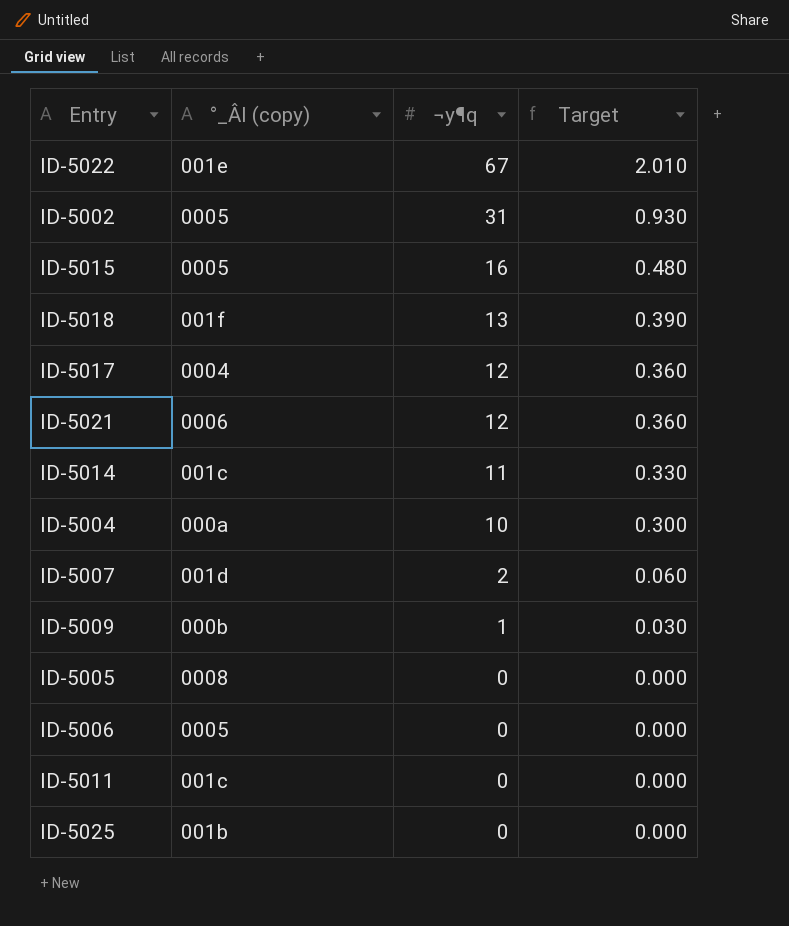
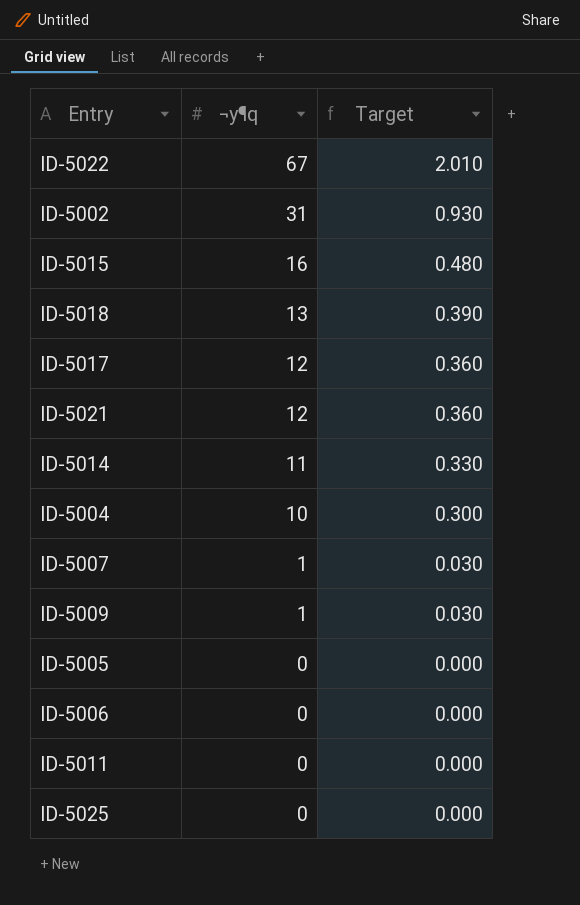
column °_ÂI (copy) | position: 2 -> none
ID-5007 | ¬y¶q: 2 -> 1
ID-5007 | Target: 0.060 -> 0.030

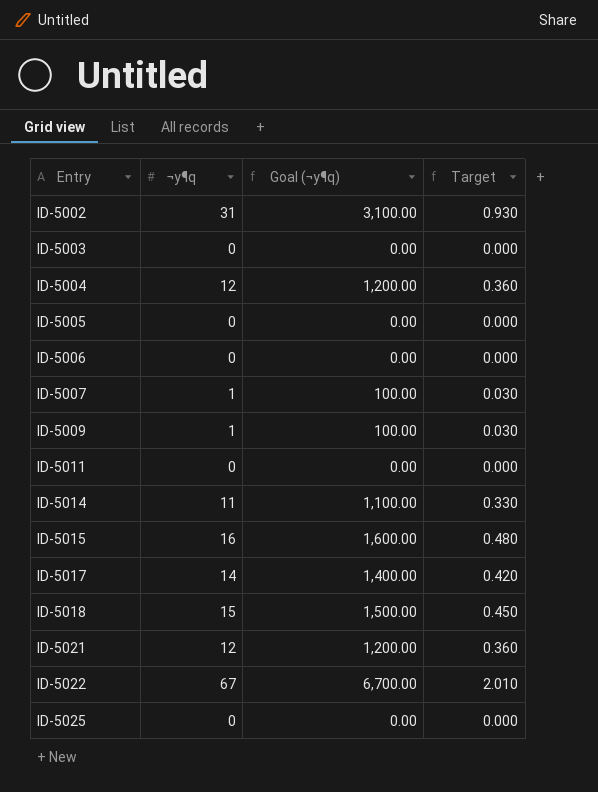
row order: ¬y¶q descending -> Entry ascending
column Goal (¬y¶q) | formula: none -> [¬y¶q] * 100
row ID-5003: none -> 0 | 0.00 | 0.000
ID-5004 | ¬y¶q: 10 -> 12
ID-5004 | Target: 0.300 -> 0.360
ID-5017 | ¬y¶q: 12 -> 14
ID-5017 | Target: 0.360 -> 0.420
ID-5018 | ¬y¶q: 13 -> 15
ID-5018 | Target: 0.390 -> 0.450

